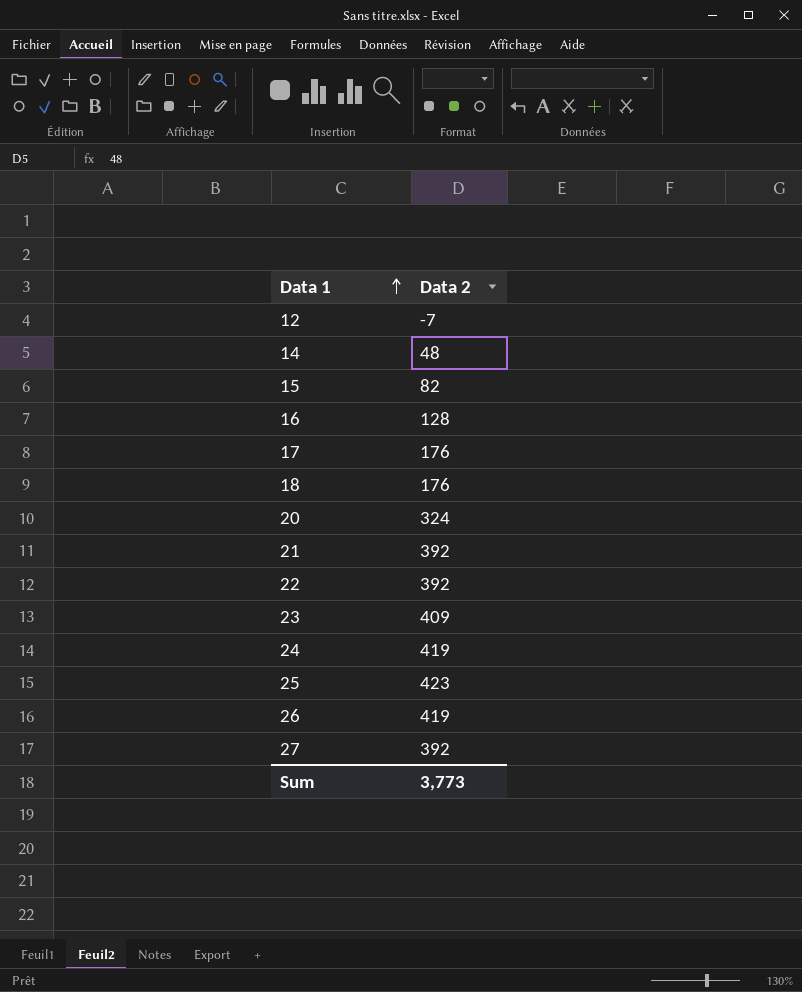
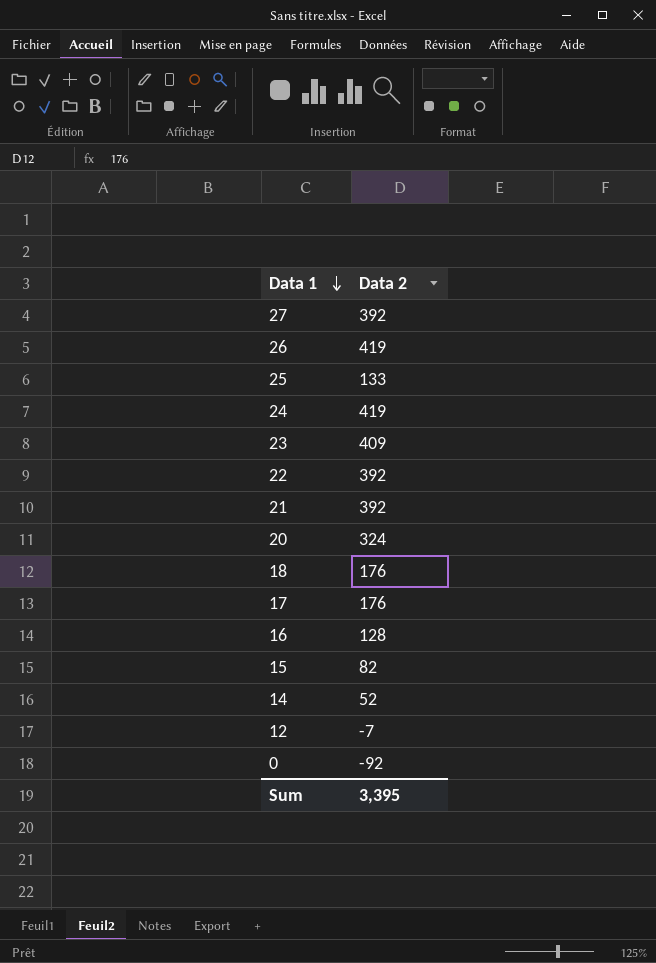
row order: Data 1 ascending -> Data 1 descending
25 | Data 2: 423 -> 133
14 | Data 2: 48 -> 52
row 0: none -> -92
Sum | Data 2: 3,773 -> 3,395

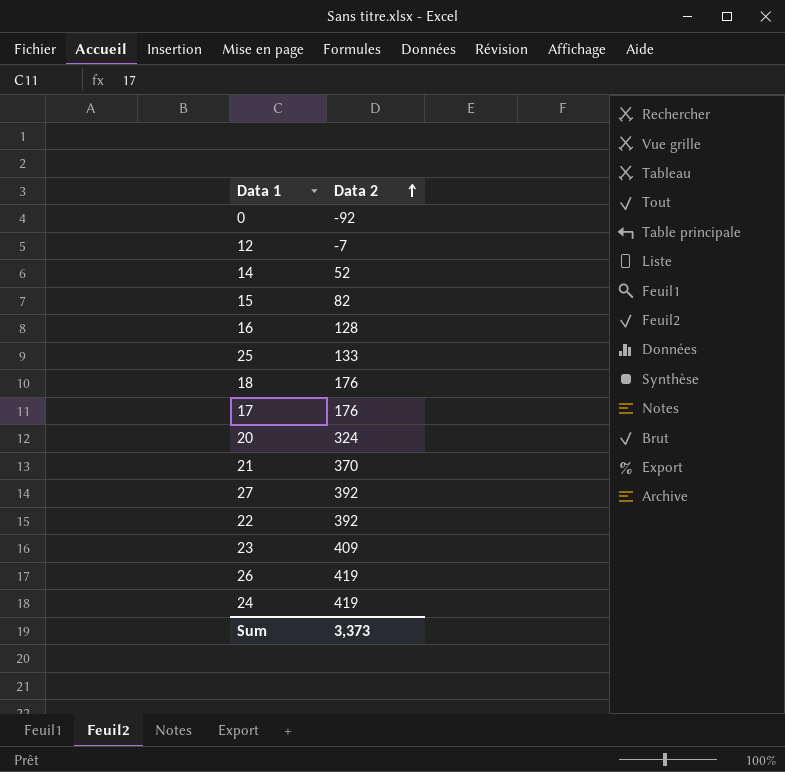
row order: Data 1 descending -> Data 2 ascending
21 | Data 2: 392 -> 370
Sum | Data 2: 3,395 -> 3,373

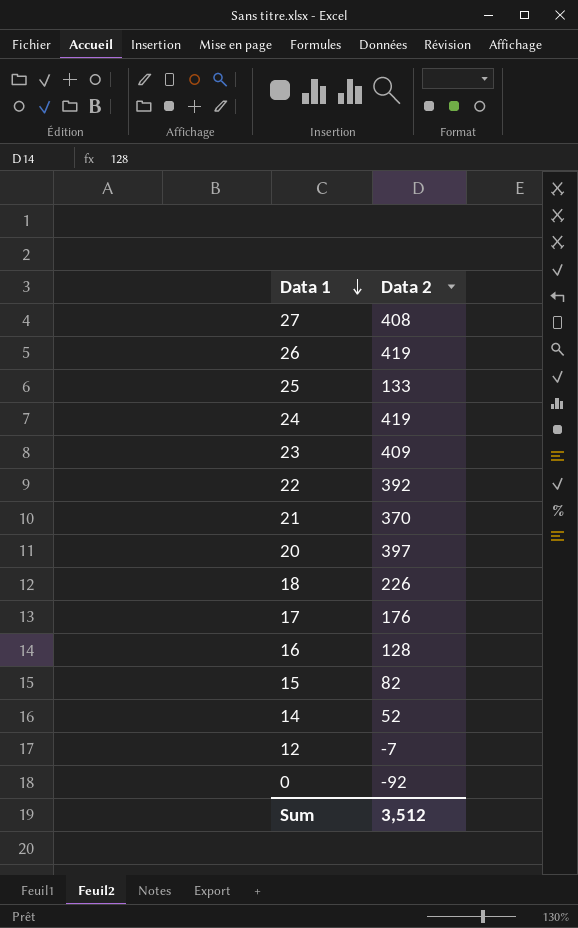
row order: Data 2 ascending -> Data 1 descending
27 | Data 2: 392 -> 408
20 | Data 2: 324 -> 397
18 | Data 2: 176 -> 226
Sum | Data 2: 3,373 -> 3,512

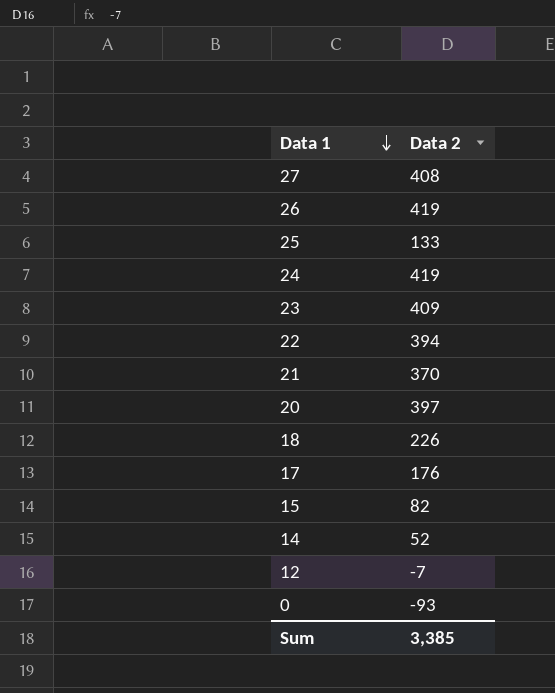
row 16: 128 -> none
22 | Data 2: 392 -> 394
0 | Data 2: -92 -> -93
Sum | Data 2: 3,512 -> 3,385

